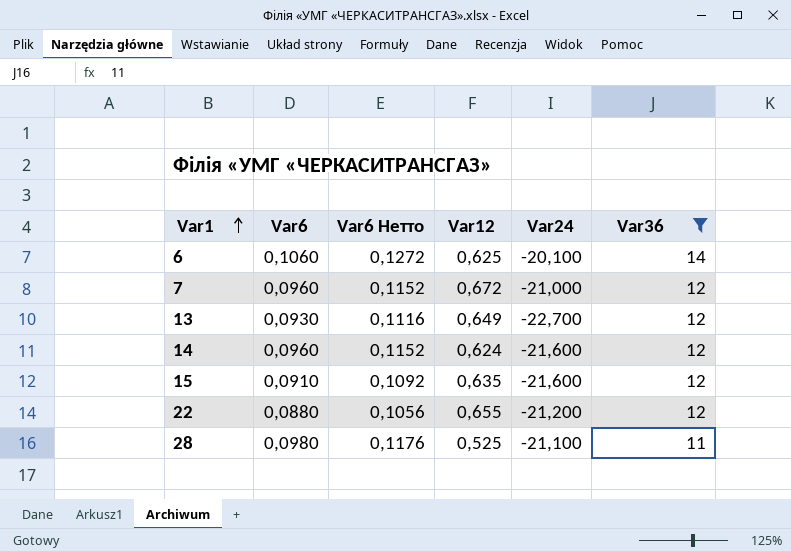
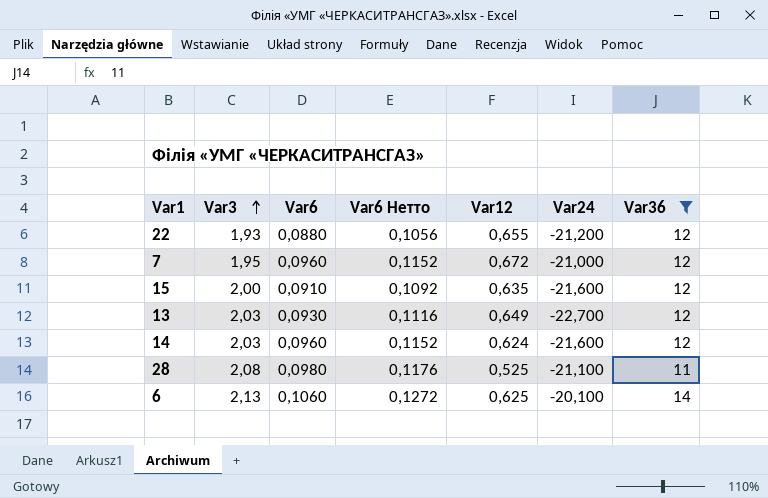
row order: Var1 ascending -> Var3 ascending
column Var3 | position: none -> 2

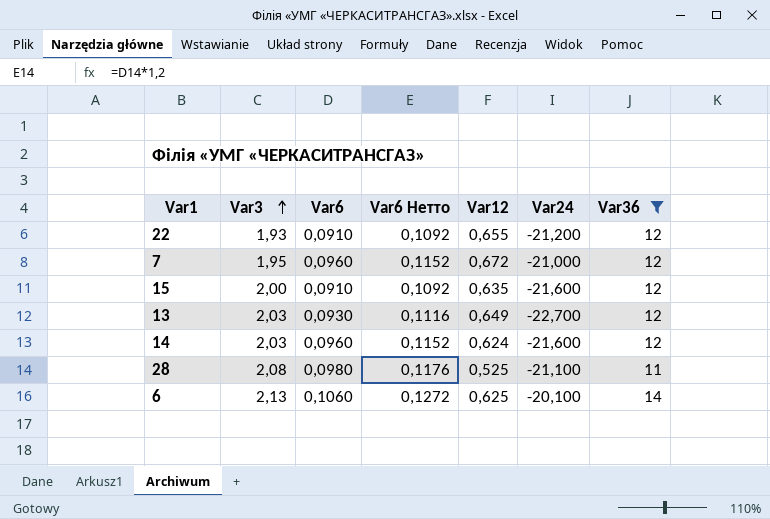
22 | Var6: 0,0880 -> 0,0910
22 | Var6 Нетто: 0,1056 -> 0,1092

